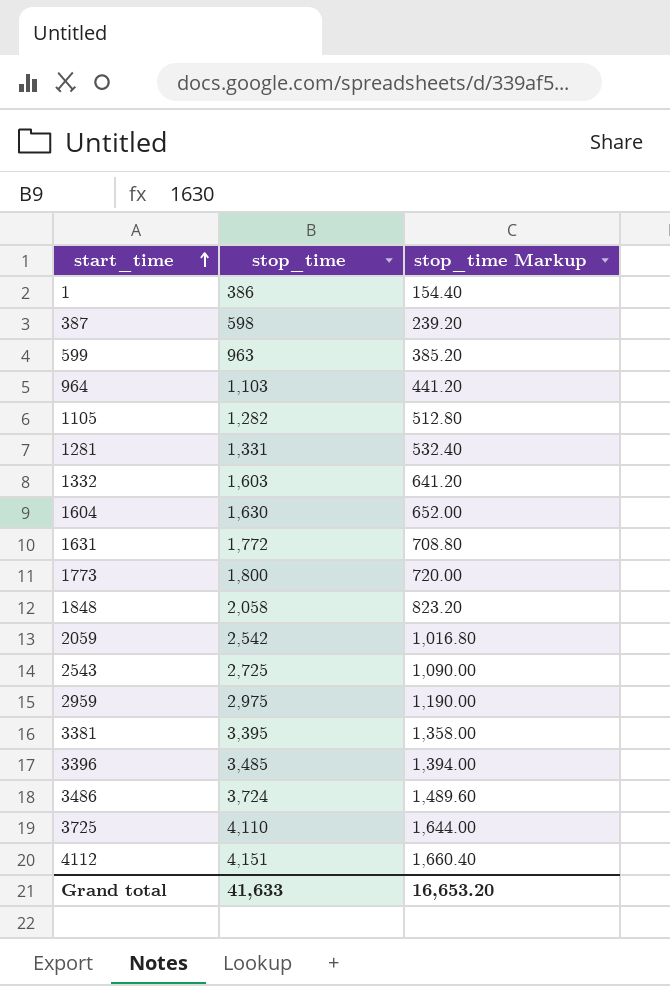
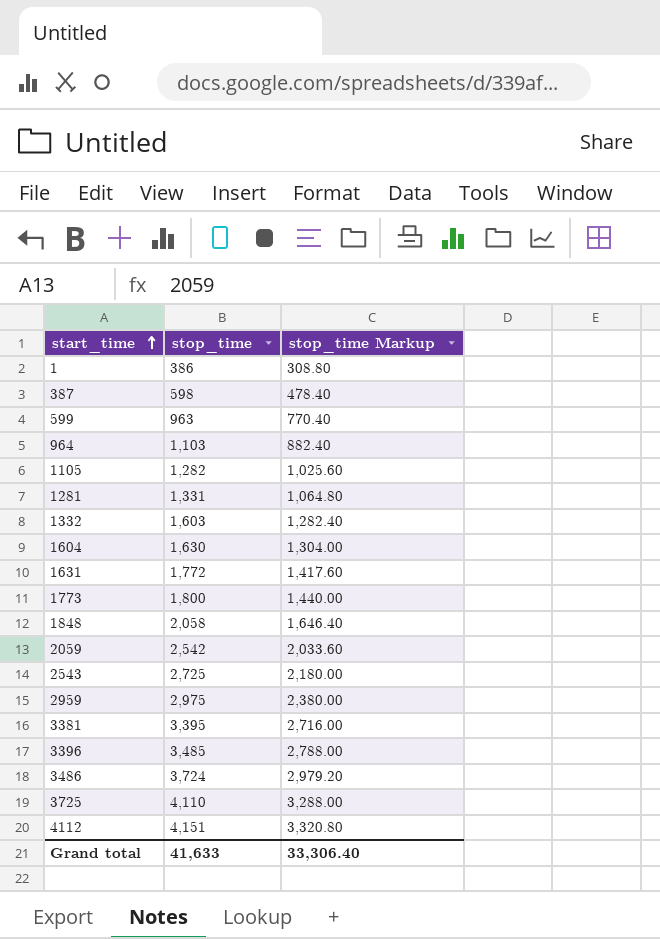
column stop_time Markup | formula: [stop_time] * 0.4 -> [stop_time] * 0.8
Grand total | stop_time Markup: 16,653.20 -> 33,306.40

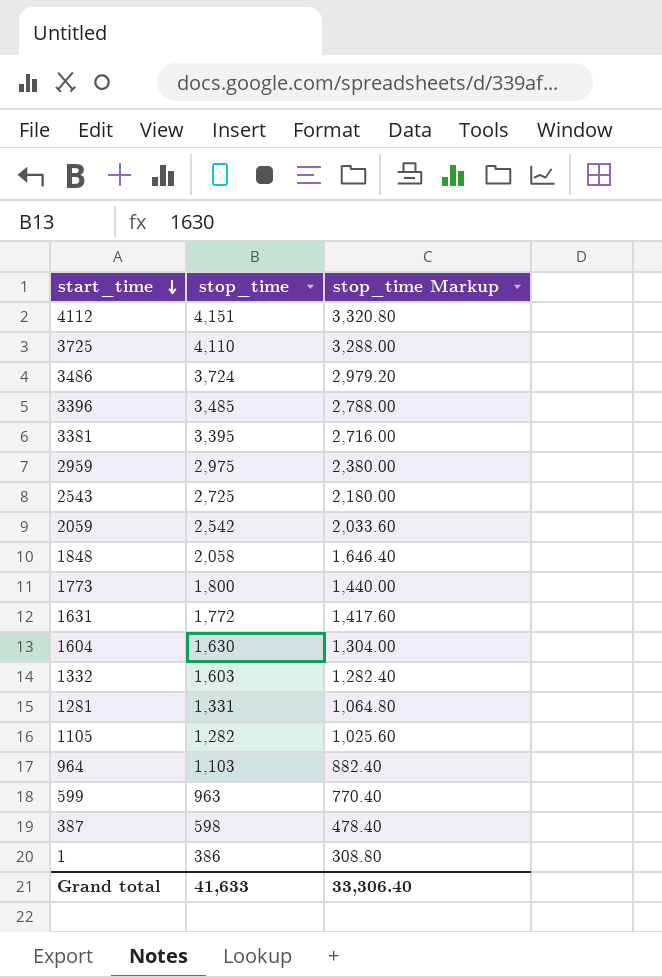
row order: start_time ascending -> start_time descending

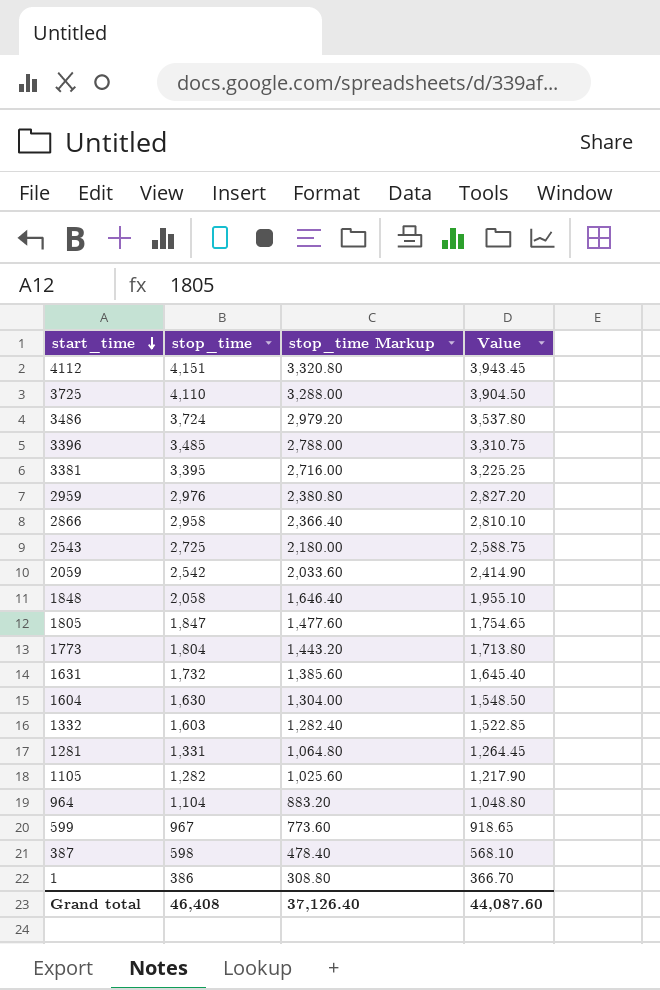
column Value | formula: none -> [stop_time] * 0.95
2959 | stop_time: 2,975 -> 2,976
2959 | stop_time Markup: 2,380.00 -> 2,380.80
row 2866: none -> 2,958 | 2,366.40 | 2,810.10
row 1805: none -> 1,847 | 1,477.60 | 1,754.65
1773 | stop_time: 1,800 -> 1,804
1773 | stop_time Markup: 1,440.00 -> 1,443.20
1631 | stop_time: 1,772 -> 1,732
1631 | stop_time Markup: 1,417.60 -> 1,385.60
964 | stop_time: 1,103 -> 1,104
964 | stop_time Markup: 882.40 -> 883.20
599 | stop_time: 963 -> 967
599 | stop_time Markup: 770.40 -> 773.60
Grand total | stop_time: 41,633 -> 46,408
Grand total | stop_time Markup: 33,306.40 -> 37,126.40

